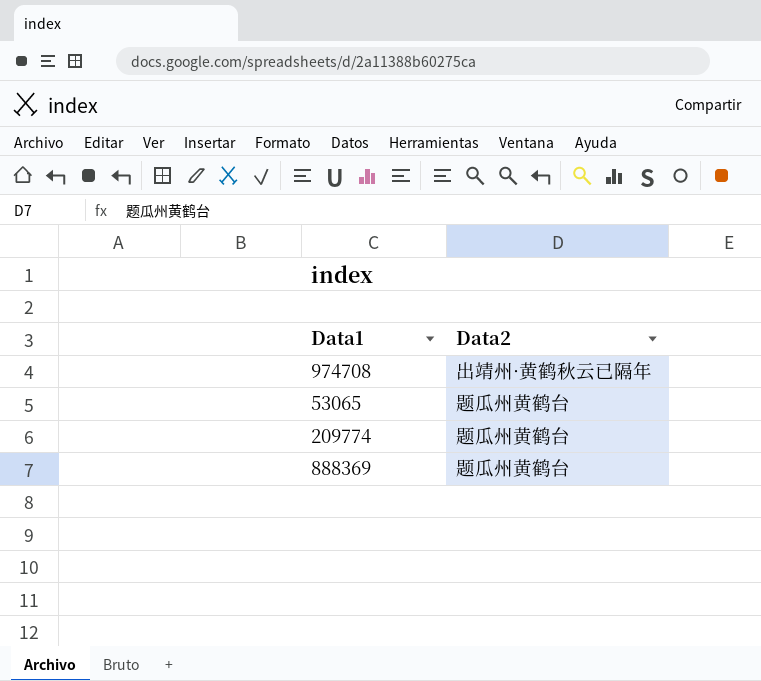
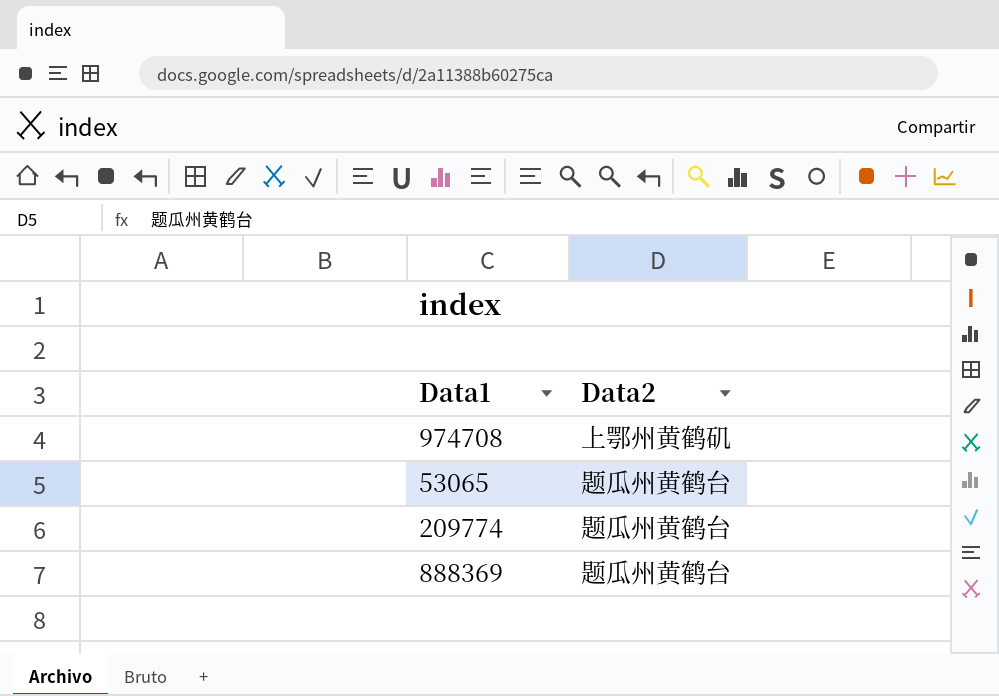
974708 | Data2: 出靖州·黄鹤秋云已隔年 -> 上鄂州黄鹤矶

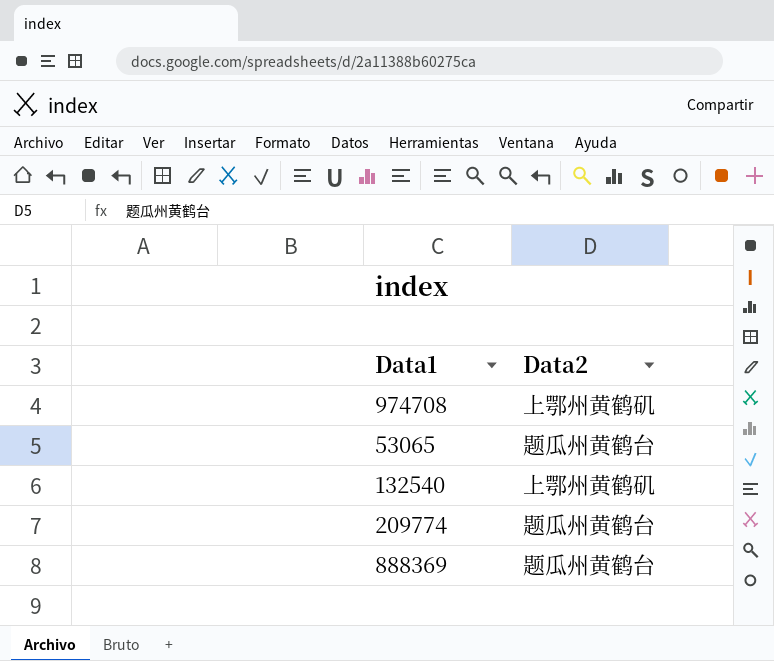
row 132540: none -> 上鄂州黄鹤矶

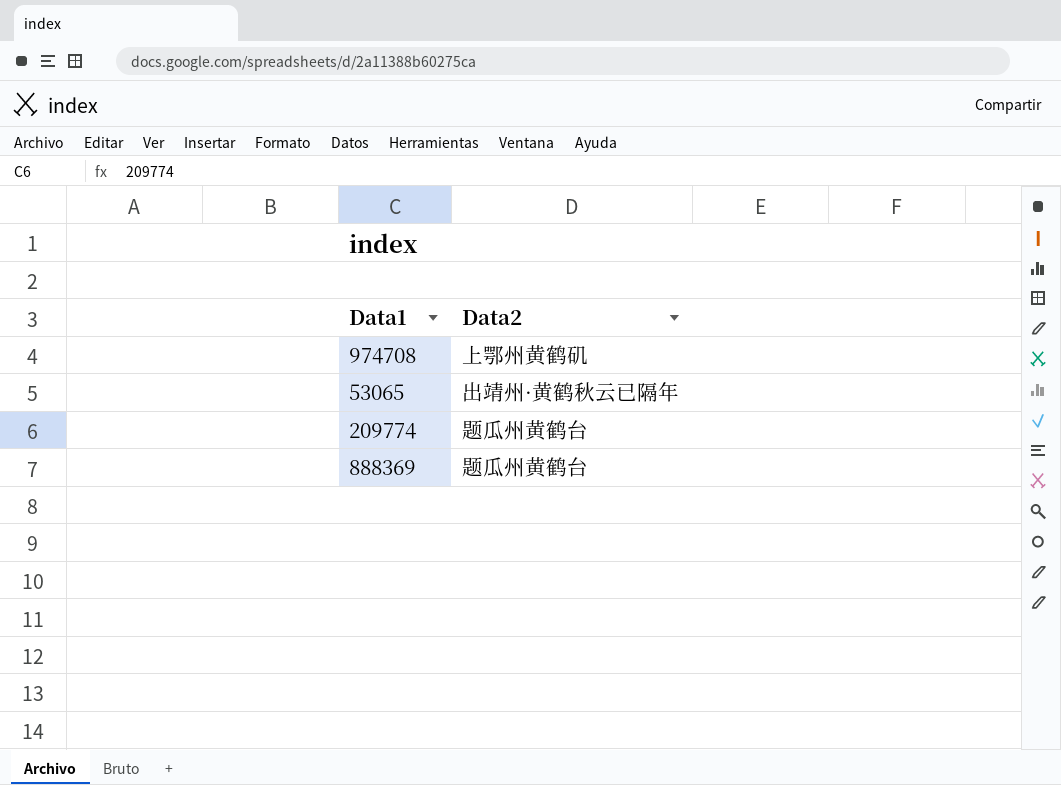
row 132540: 上鄂州黄鹤矶 -> none
53065 | Data2: 题瓜州黄鹤台 -> 出靖州·黄鹤秋云已隔年

